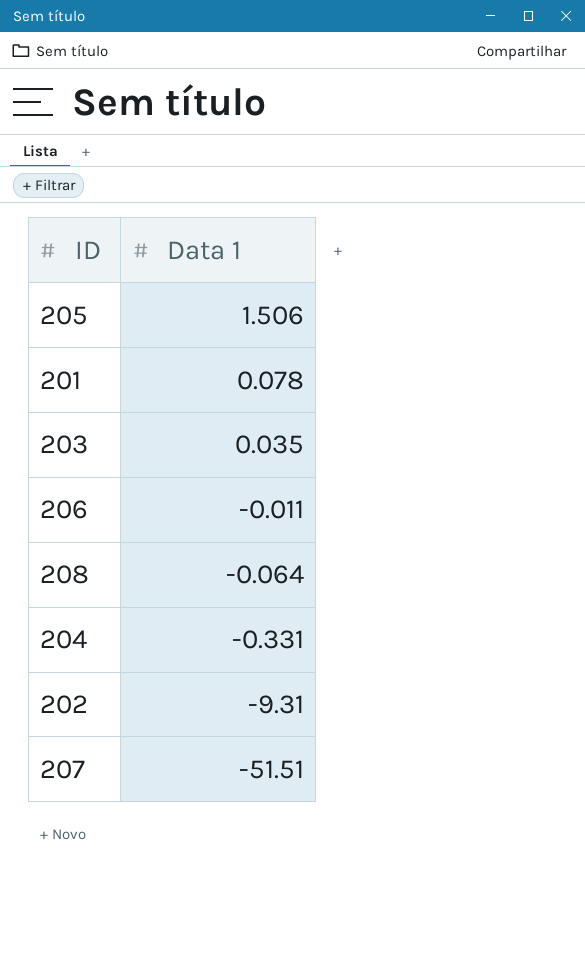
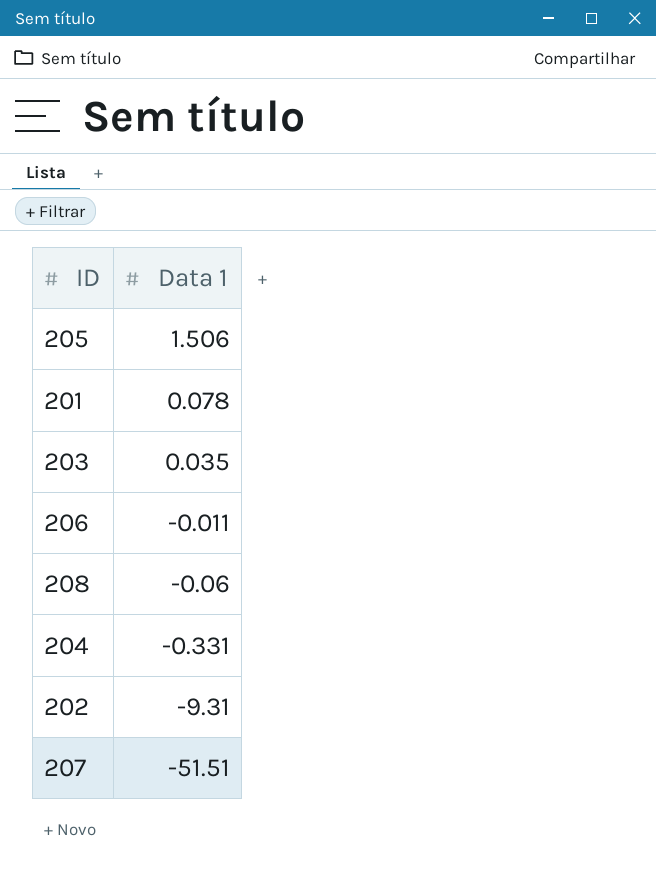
208 | Data 1: -0.064 -> -0.06

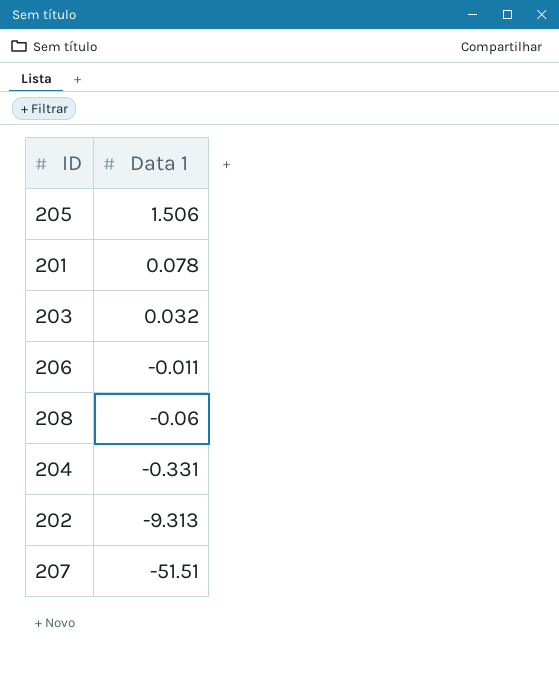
203 | Data 1: 0.035 -> 0.032
202 | Data 1: -9.31 -> -9.313

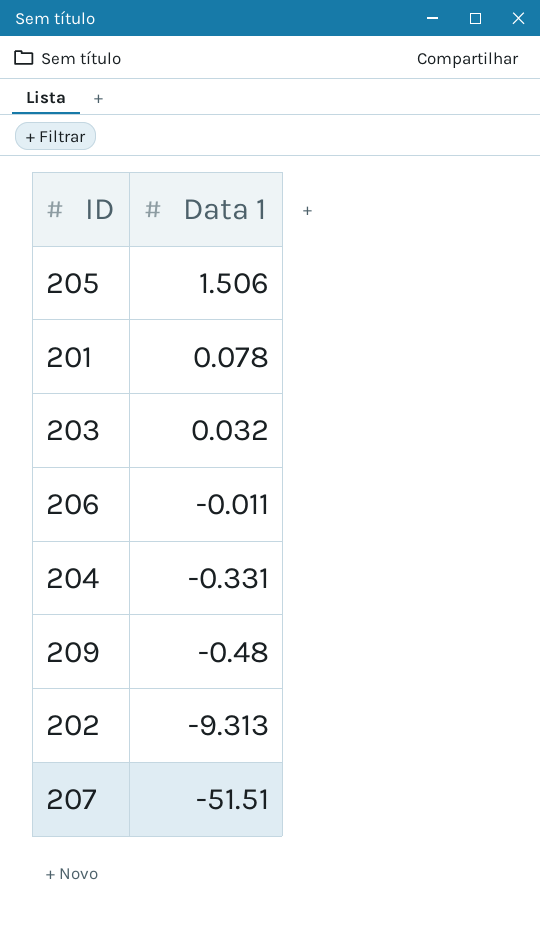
row 208: -0.06 -> none
row 209: none -> -0.48

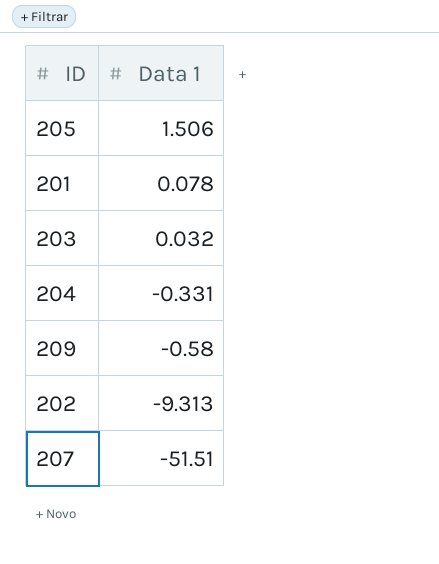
row 206: -0.011 -> none
209 | Data 1: -0.48 -> -0.58

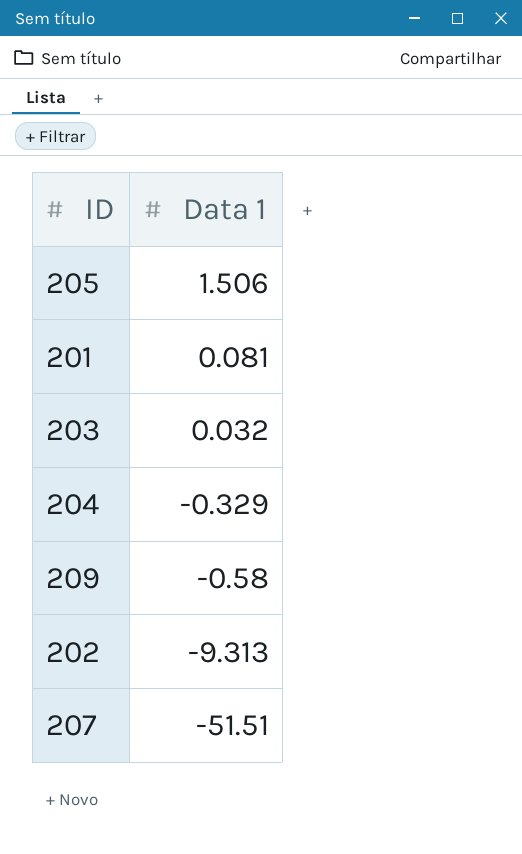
201 | Data 1: 0.078 -> 0.081
204 | Data 1: -0.331 -> -0.329

